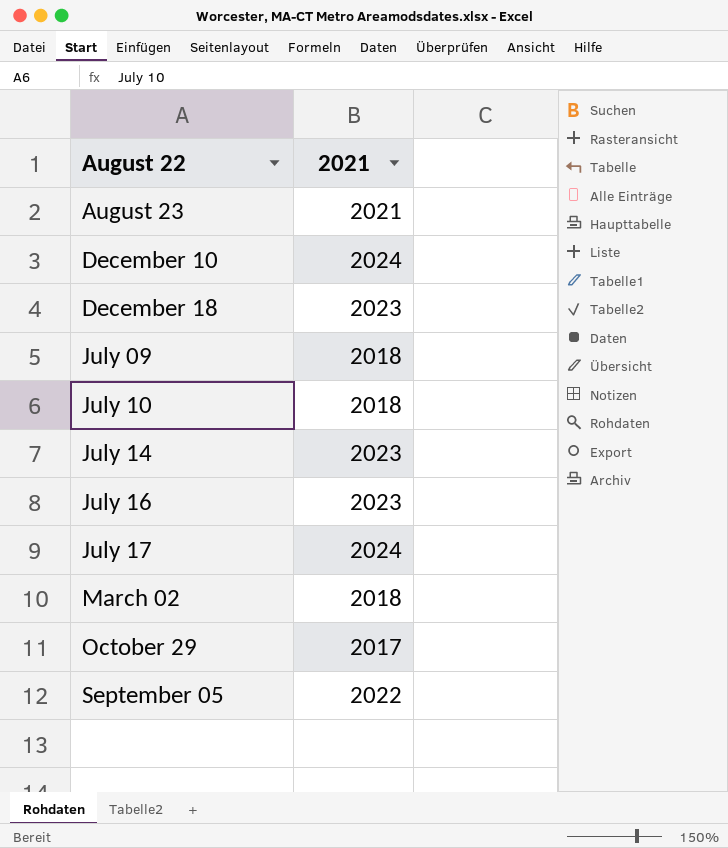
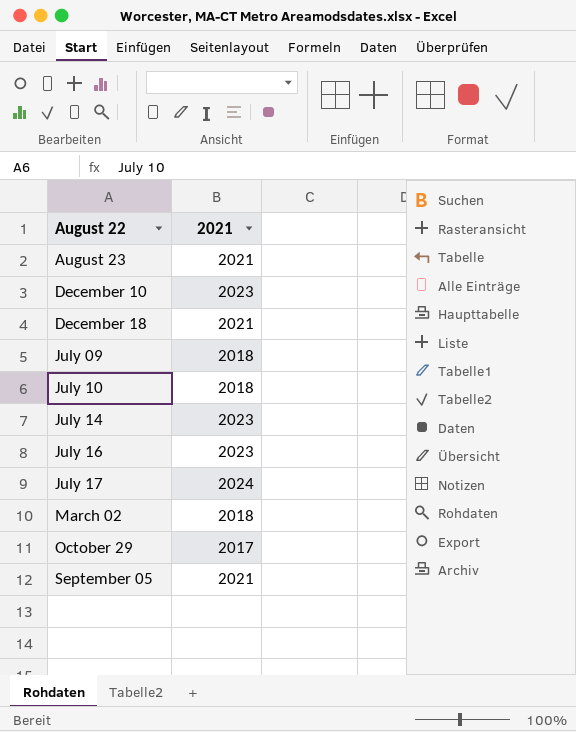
December 10 | 2021: 2024 -> 2023
December 18 | 2021: 2023 -> 2021
September 05 | 2021: 2022 -> 2021

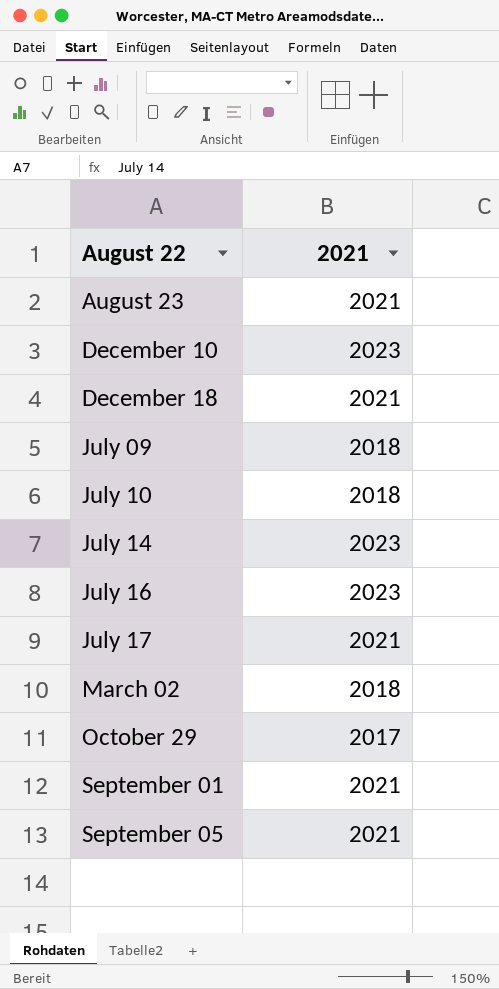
July 17 | 2021: 2024 -> 2021
row September 01: none -> 2021

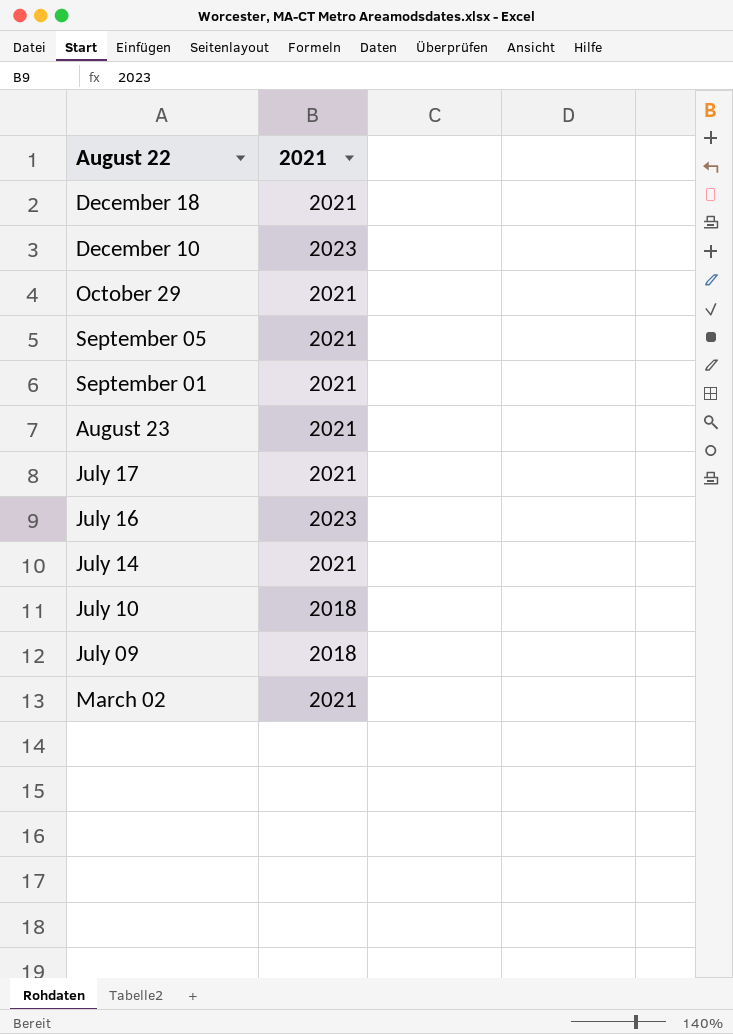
row order: none -> August 22 descending
October 29 | 2021: 2017 -> 2021
July 14 | 2021: 2023 -> 2021
March 02 | 2021: 2018 -> 2021

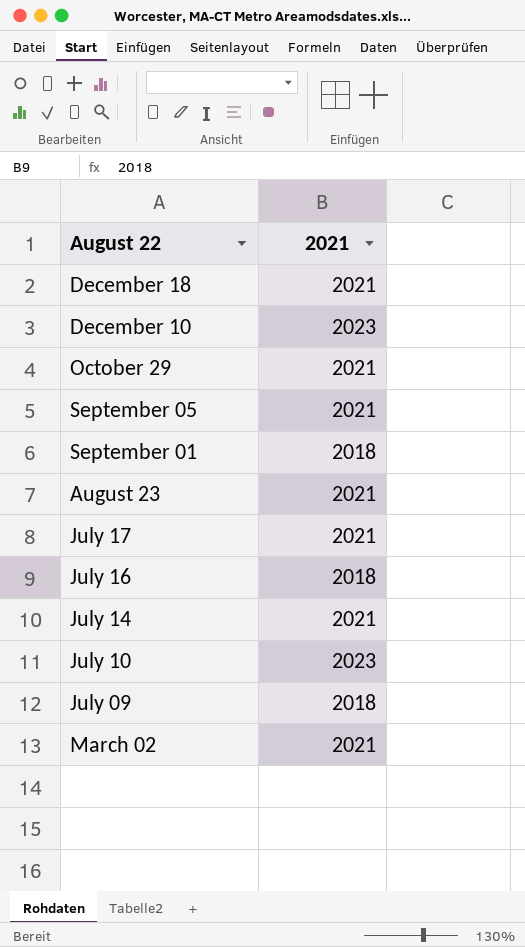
September 01 | 2021: 2021 -> 2018
July 16 | 2021: 2023 -> 2018
July 10 | 2021: 2018 -> 2023

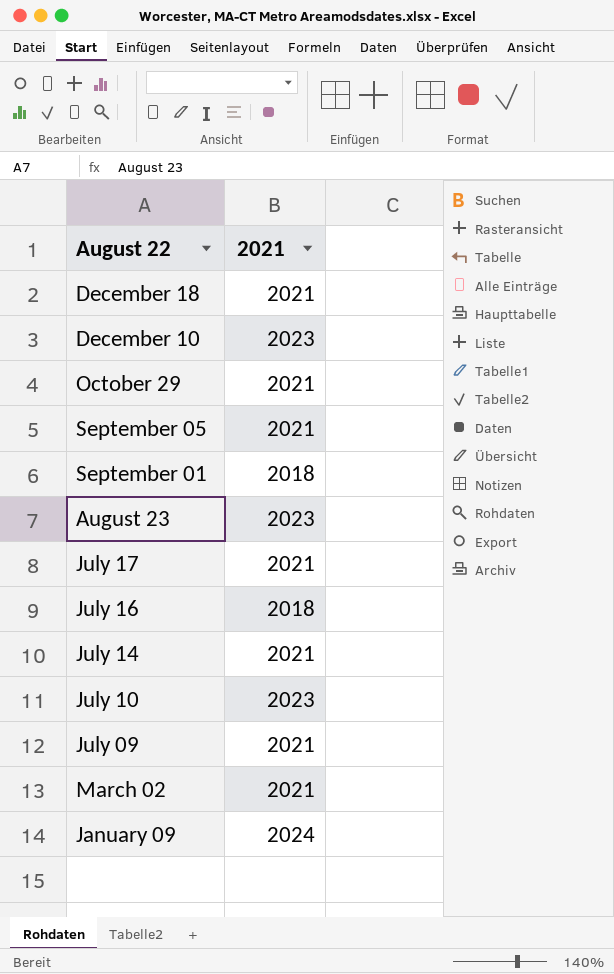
August 23 | 2021: 2021 -> 2023
July 09 | 2021: 2018 -> 2021
row January 09: none -> 2024

